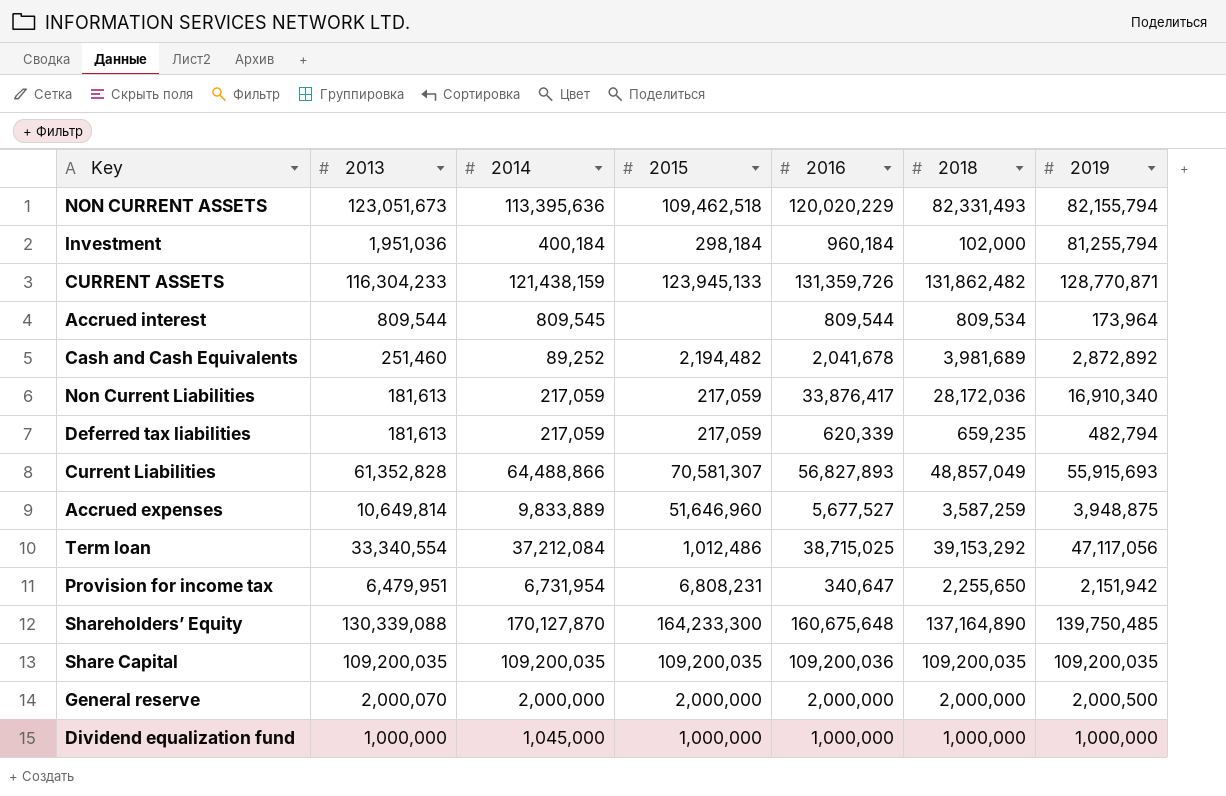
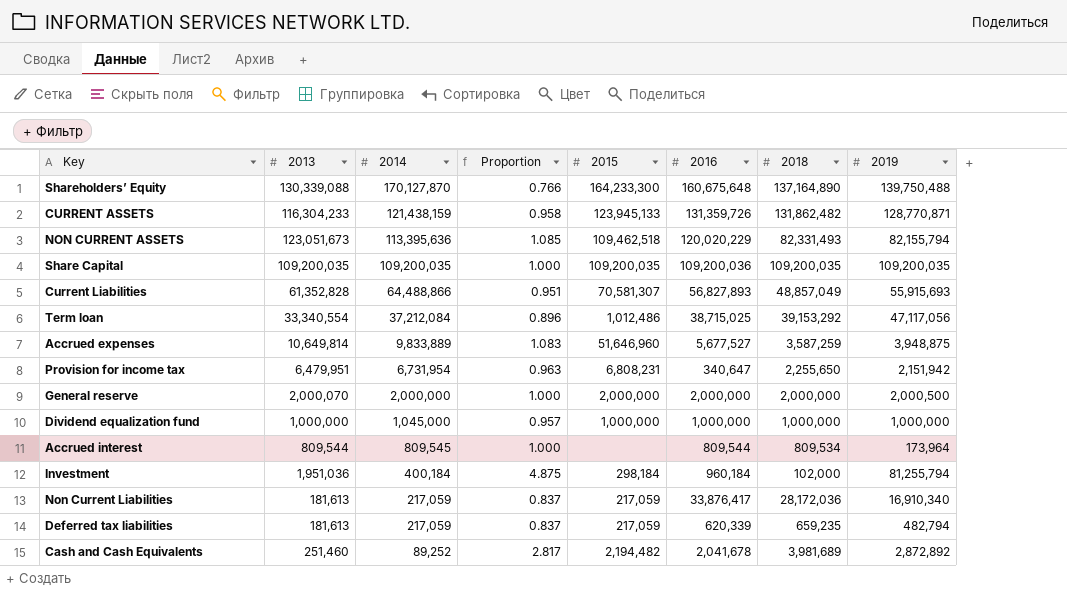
row order: none -> 2014 descending
column Proportion | formula: none -> [2013] / [2014]
Shareholders’ Equity | 2019: 139,750,485 -> 139,750,488

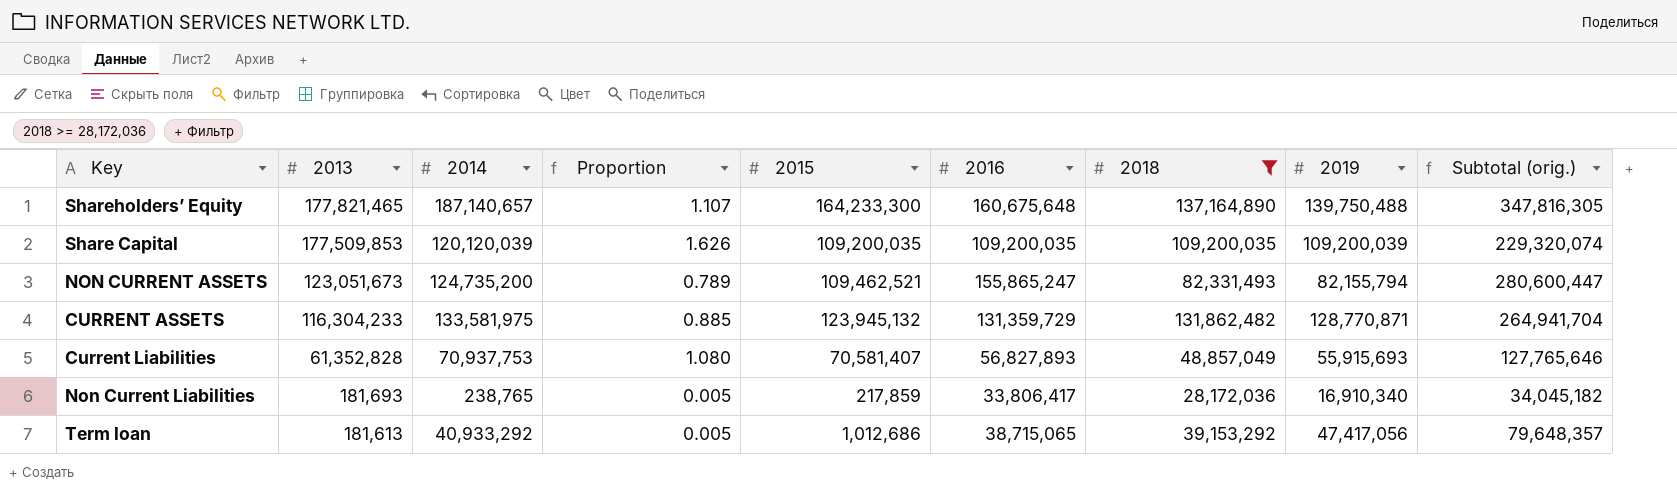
filter: none -> 2018 >= 28,172,036
row order: 2014 descending -> 2013 descending
column Proportion | formula: [2013] / [2014] -> [2013] / [2016]
column Subtotal (orig.) | formula: none -> [2014] + [2016]
Shareholders’ Equity | 2013: 130,339,088 -> 177,821,465
Shareholders’ Equity | 2014: 170,127,870 -> 187,140,657
Share Capital | 2013: 109,200,035 -> 177,509,853
Share Capital | 2014: 109,200,035 -> 120,120,039
Share Capital | 2016: 109,200,036 -> 109,200,035
Share Capital | 2019: 109,200,035 -> 109,200,039
NON CURRENT ASSETS | 2014: 113,395,636 -> 124,735,200
NON CURRENT ASSETS | 2015: 109,462,518 -> 109,462,521
NON CURRENT ASSETS | 2016: 120,020,229 -> 155,865,247
CURRENT ASSETS | 2014: 121,438,159 -> 133,581,975
CURRENT ASSETS | 2015: 123,945,133 -> 123,945,132
CURRENT ASSETS | 2016: 131,359,726 -> 131,359,729
Current Liabilities | 2014: 64,488,866 -> 70,937,753
Current Liabilities | 2015: 70,581,307 -> 70,581,407
Non Current Liabilities | 2013: 181,613 -> 181,693
Non Current Liabilities | 2014: 217,059 -> 238,765
Non Current Liabilities | 2015: 217,059 -> 217,859
Non Current Liabilities | 2016: 33,876,417 -> 33,806,417
Term loan | 2013: 33,340,554 -> 181,613
Term loan | 2014: 37,212,084 -> 40,933,292
Term loan | 2015: 1,012,486 -> 1,012,686
Term loan | 2016: 38,715,025 -> 38,715,065
Term loan | 2019: 47,117,056 -> 47,417,056

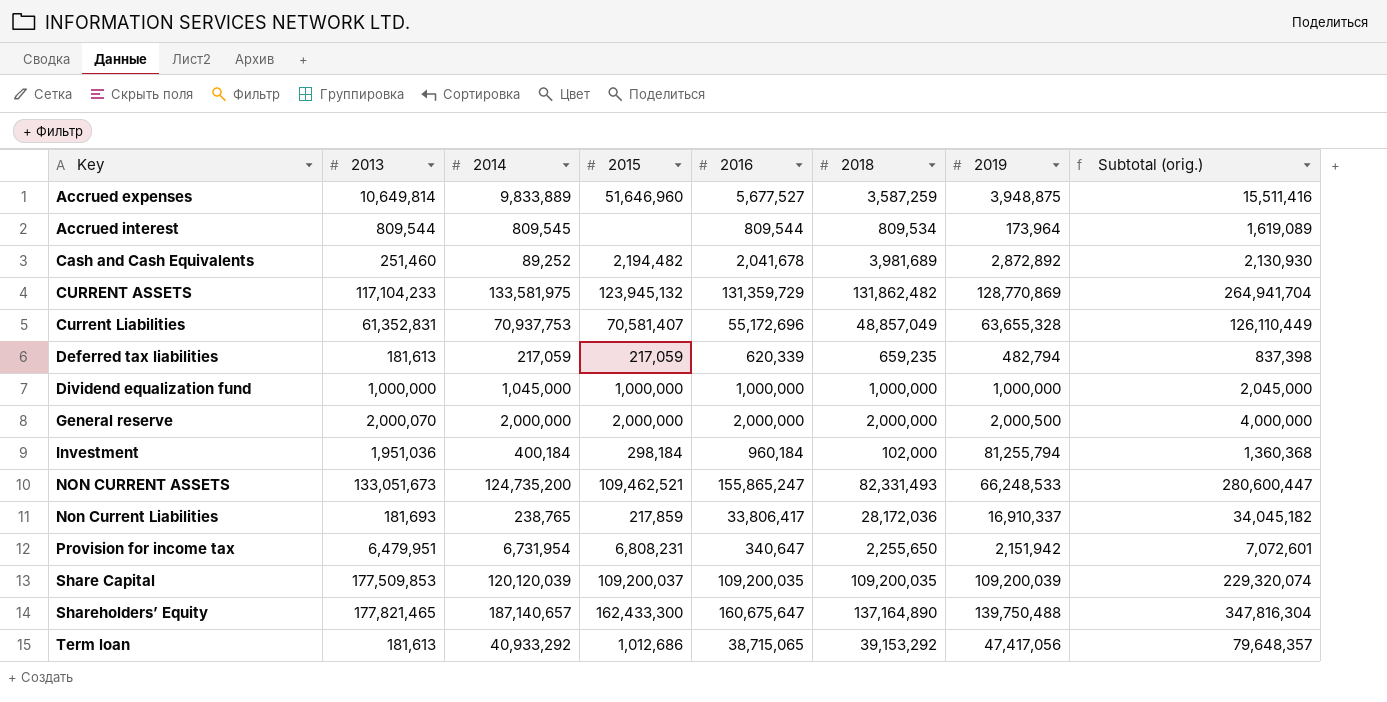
filter: 2018 >= 28,172,036 -> none
row order: 2013 descending -> Key ascending
column Proportion | formula: [2013] / [2016] -> none
CURRENT ASSETS | 2013: 116,304,233 -> 117,104,233
CURRENT ASSETS | 2019: 128,770,871 -> 128,770,869
Current Liabilities | 2013: 61,352,828 -> 61,352,831
Current Liabilities | 2016: 56,827,893 -> 55,172,696
Current Liabilities | 2019: 55,915,693 -> 63,655,328
Current Liabilities | Subtotal (orig.): 127,765,646 -> 126,110,449
NON CURRENT ASSETS | 2013: 123,051,673 -> 133,051,673
NON CURRENT ASSETS | 2019: 82,155,794 -> 66,248,533
Non Current Liabilities | 2019: 16,910,340 -> 16,910,337
Share Capital | 2015: 109,200,035 -> 109,200,037
Shareholders’ Equity | 2015: 164,233,300 -> 162,433,300
Shareholders’ Equity | 2016: 160,675,648 -> 160,675,647
Shareholders’ Equity | Subtotal (orig.): 347,816,305 -> 347,816,304

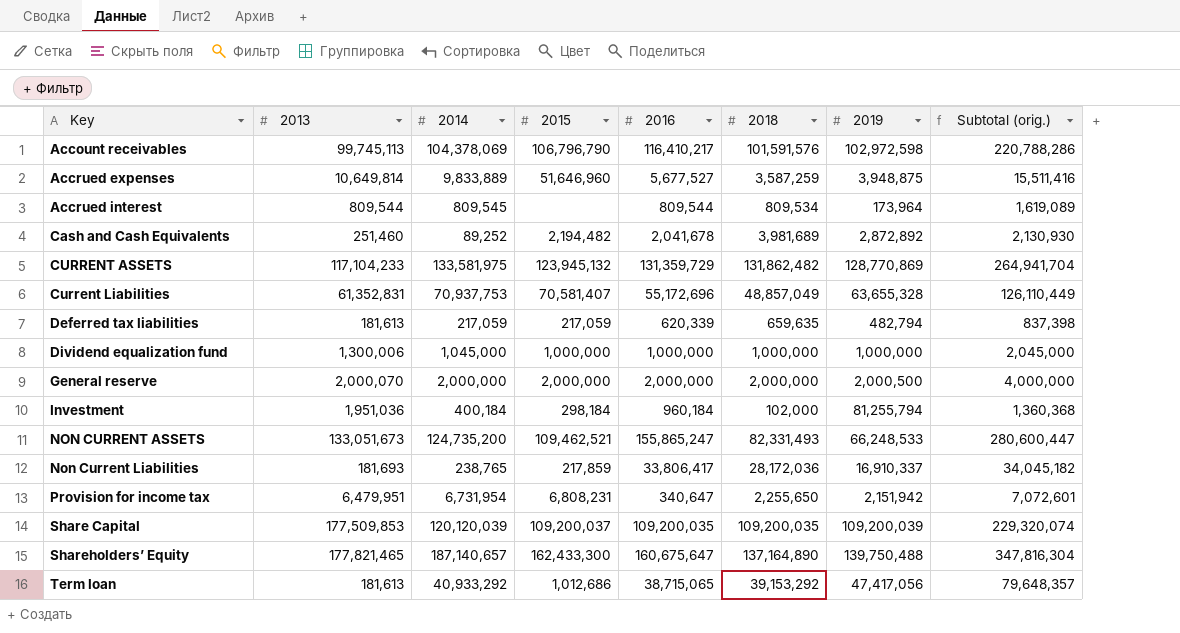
row Account receivables: none -> 99,745,113 | 104,378,069 | 106,796,790 | 116,410,217 | 101,591,576 | 102,972,598 | 220,788,286
Deferred tax liabilities | 2018: 659,235 -> 659,635
Dividend equalization fund | 2013: 1,000,000 -> 1,300,006

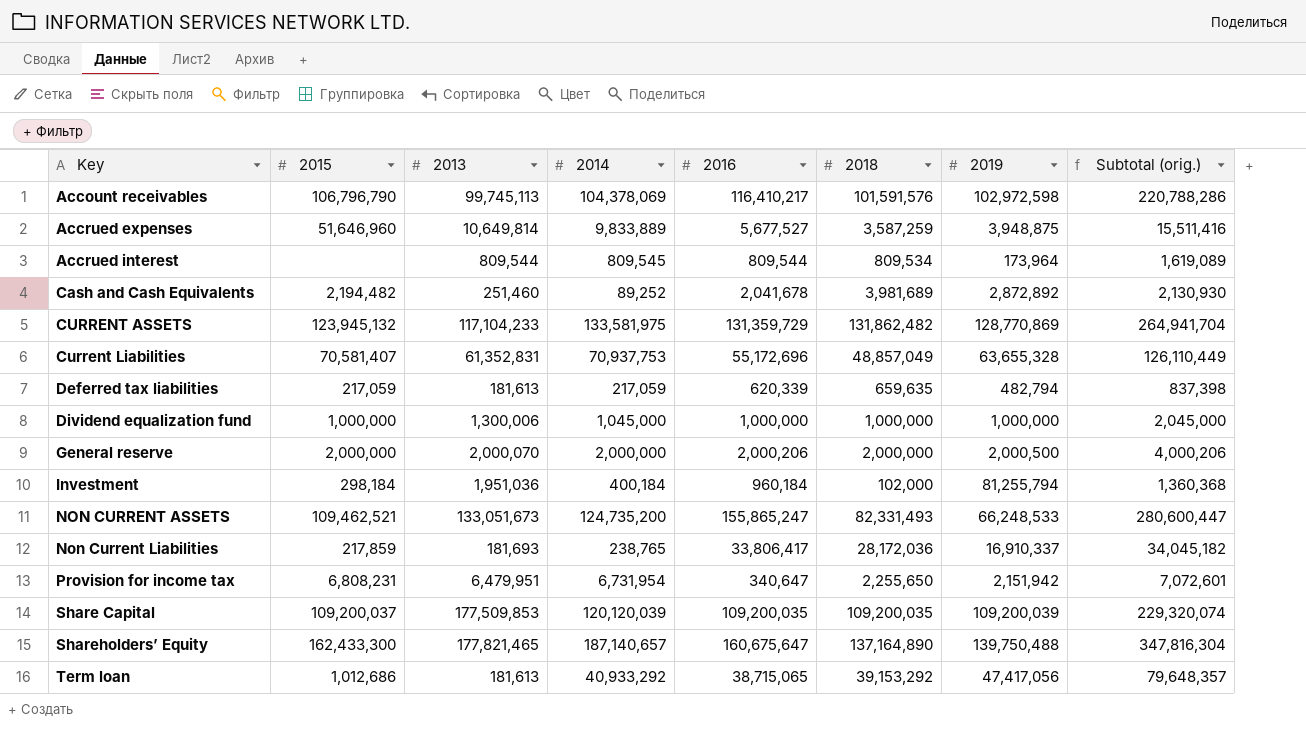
column 2015 | position: 4 -> 2
General reserve | 2016: 2,000,000 -> 2,000,206
General reserve | Subtotal (orig.): 4,000,000 -> 4,000,206

